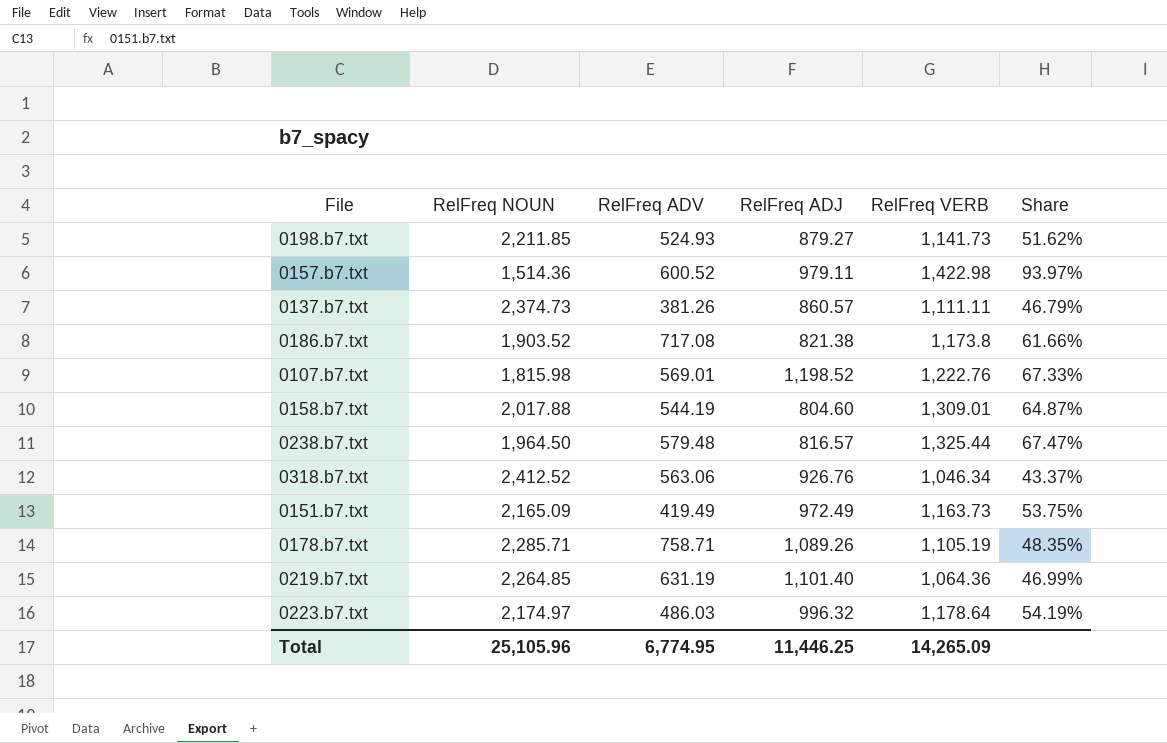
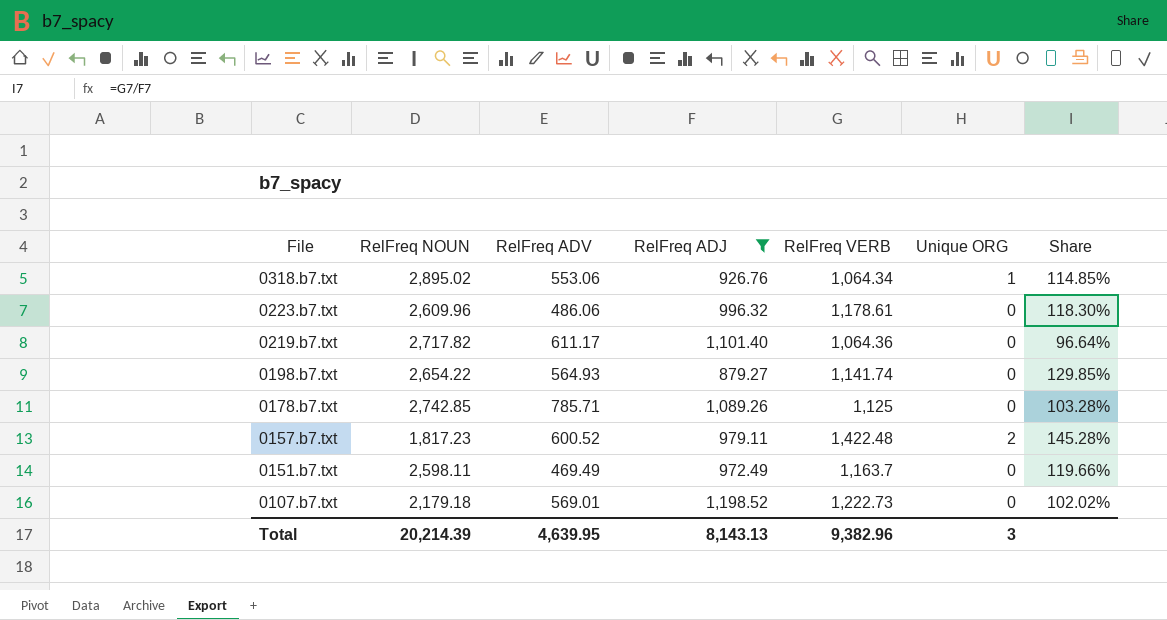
filter: none -> RelFreq ADJ >= 879.27
row order: none -> File descending
column Unique ORG | position: none -> 6
column Share | formula: [RelFreq VERB] / [RelFreq NOUN] -> [RelFreq VERB] / [RelFreq ADJ]
0318.b7.txt | RelFreq NOUN: 2,412.52 -> 2,895.02
0318.b7.txt | RelFreq ADV: 563.06 -> 553.06
0318.b7.txt | RelFreq VERB: 1,046.34 -> 1,064.34
0223.b7.txt | RelFreq NOUN: 2,174.97 -> 2,609.96
0223.b7.txt | RelFreq ADV: 486.03 -> 486.06
0223.b7.txt | RelFreq VERB: 1,178.64 -> 1,178.61
0219.b7.txt | RelFreq NOUN: 2,264.85 -> 2,717.82
0219.b7.txt | RelFreq ADV: 631.19 -> 611.17
0198.b7.txt | RelFreq NOUN: 2,211.85 -> 2,654.22
0198.b7.txt | RelFreq ADV: 524.93 -> 564.93
0198.b7.txt | RelFreq VERB: 1,141.73 -> 1,141.74
0178.b7.txt | RelFreq NOUN: 2,285.71 -> 2,742.85
0178.b7.txt | RelFreq ADV: 758.71 -> 785.71
0178.b7.txt | RelFreq VERB: 1,105.19 -> 1,125
0157.b7.txt | RelFreq NOUN: 1,514.36 -> 1,817.23
0157.b7.txt | RelFreq VERB: 1,422.98 -> 1,422.48
0151.b7.txt | RelFreq NOUN: 2,165.09 -> 2,598.11
0151.b7.txt | RelFreq ADV: 419.49 -> 469.49
0151.b7.txt | RelFreq VERB: 1,163.73 -> 1,163.7
0107.b7.txt | RelFreq NOUN: 1,815.98 -> 2,179.18
0107.b7.txt | RelFreq VERB: 1,222.76 -> 1,222.73
Total | RelFreq NOUN: 25,105.96 -> 20,214.39
Total | RelFreq ADV: 6,774.95 -> 4,639.95
Total | RelFreq ADJ: 11,446.25 -> 8,143.13
Total | RelFreq VERB: 14,265.09 -> 9,382.96

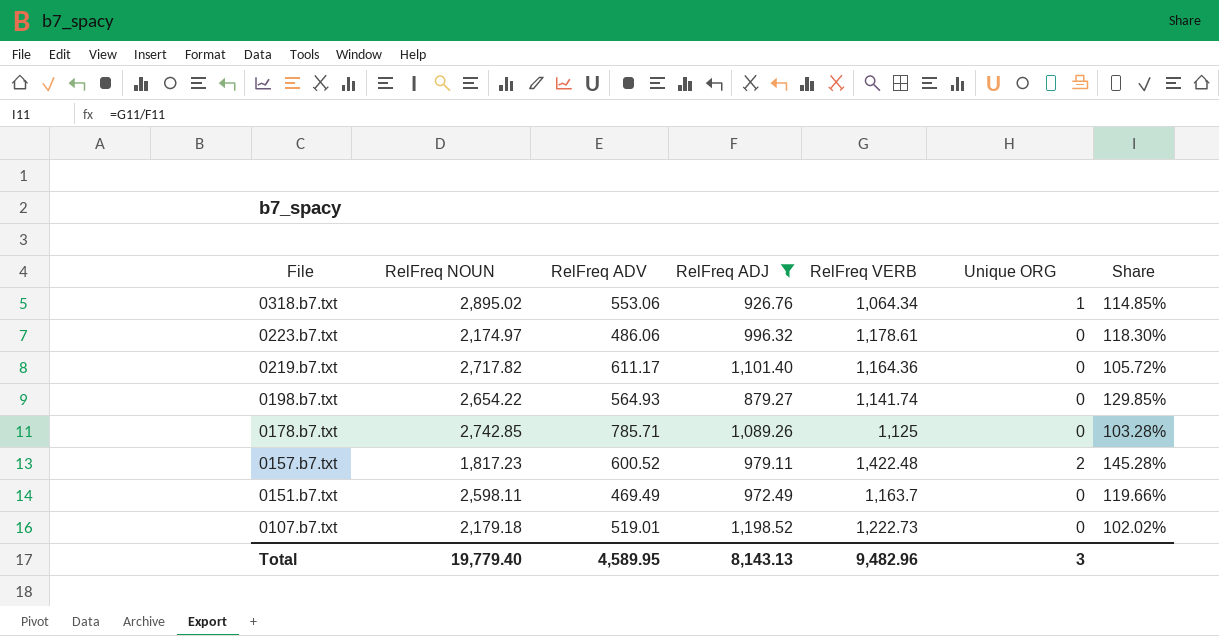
0223.b7.txt | RelFreq NOUN: 2,609.96 -> 2,174.97
0219.b7.txt | RelFreq VERB: 1,064.36 -> 1,164.36
0219.b7.txt | Share: 96.64% -> 105.72%
0107.b7.txt | RelFreq ADV: 569.01 -> 519.01
Total | RelFreq NOUN: 20,214.39 -> 19,779.40
Total | RelFreq ADV: 4,639.95 -> 4,589.95
Total | RelFreq VERB: 9,382.96 -> 9,482.96

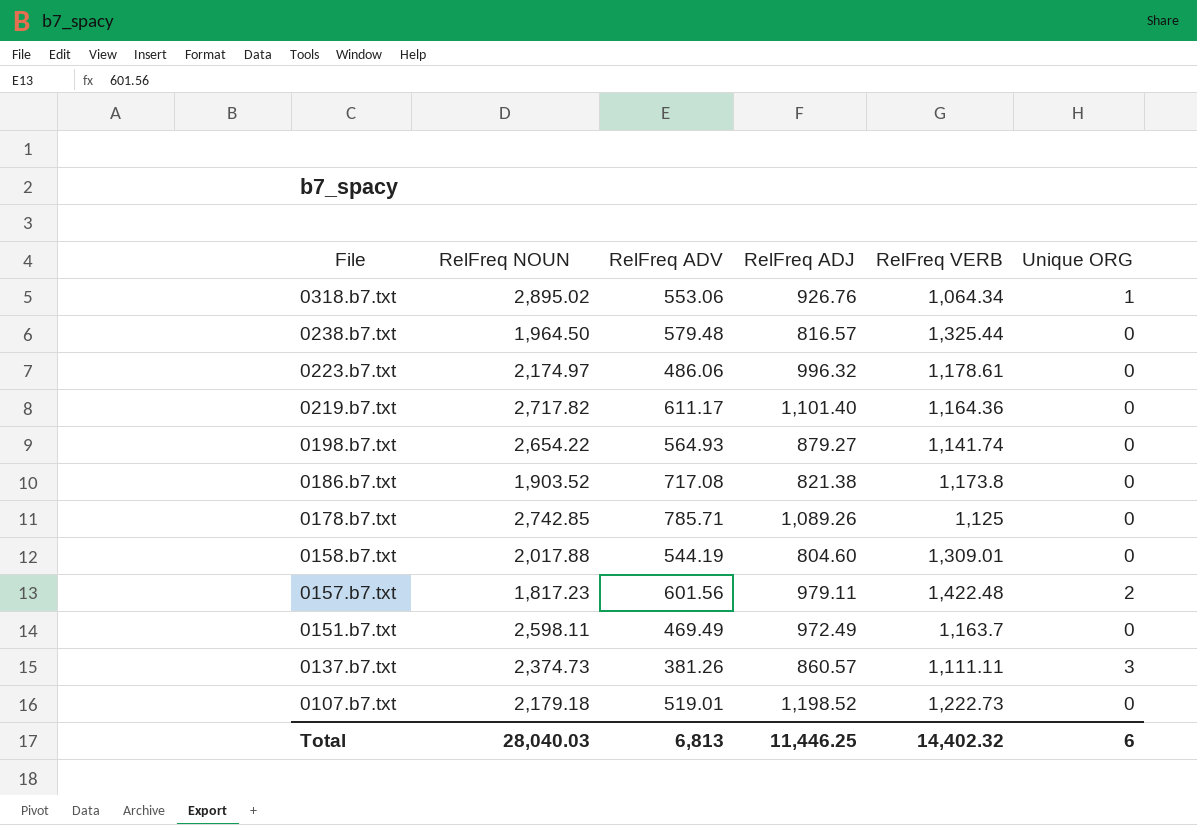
filter: RelFreq ADJ >= 879.27 -> none
column Share | formula: [RelFreq VERB] / [RelFreq ADJ] -> none
0157.b7.txt | RelFreq ADV: 600.52 -> 601.56
Total | RelFreq NOUN: 19,779.40 -> 28,040.03
Total | RelFreq ADV: 4,589.95 -> 6,813
Total | RelFreq ADJ: 8,143.13 -> 11,446.25
Total | RelFreq VERB: 9,482.96 -> 14,402.32
Total | Unique ORG: 3 -> 6

